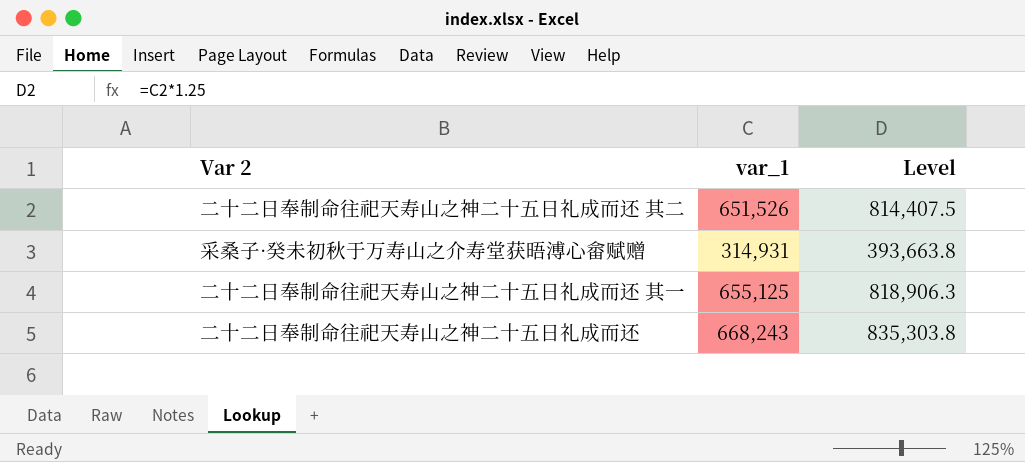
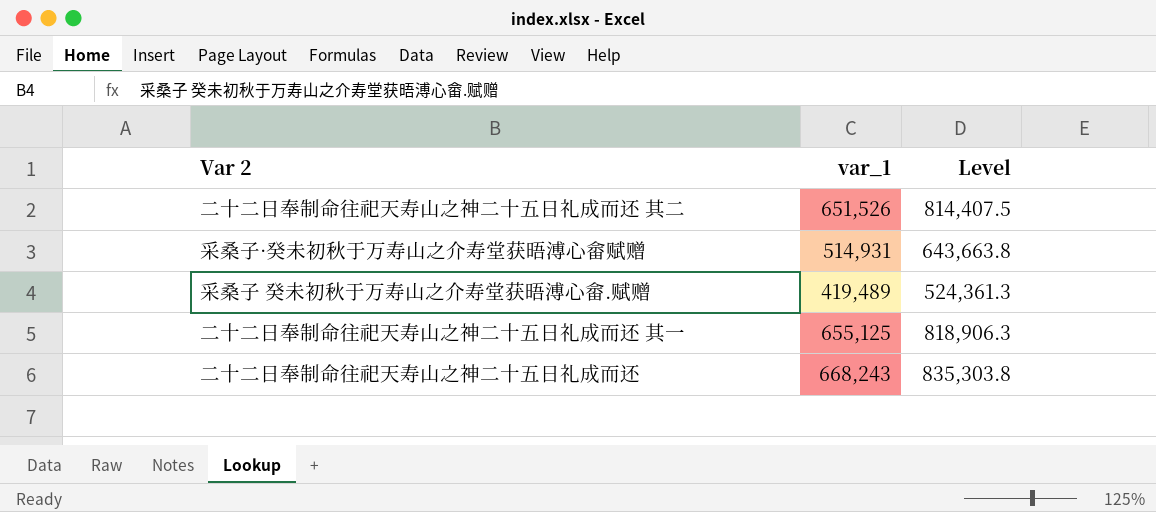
采桑子·癸未初秋于万寿山之介寿堂获晤溥心畲赋赠 | var_1: 314,931 -> 514,931
采桑子·癸未初秋于万寿山之介寿堂获晤溥心畲赋赠 | Level: 393,663.8 -> 643,663.8
row 采桑子 癸未初秋于万寿山之介寿堂获晤溥心畲.赋赠: none -> 419,489 | 524,361.3

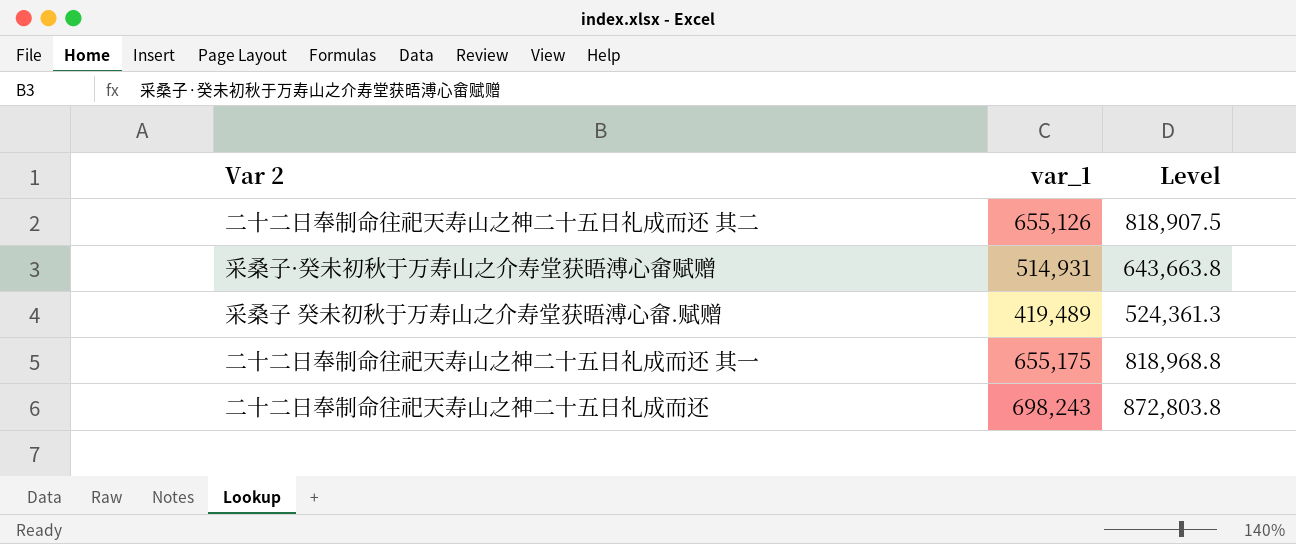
二十二日奉制命往祀天寿山之神二十五日礼成而还 其二 | var_1: 651,526 -> 655,126
二十二日奉制命往祀天寿山之神二十五日礼成而还 其二 | Level: 814,407.5 -> 818,907.5
二十二日奉制命往祀天寿山之神二十五日礼成而还 其一 | var_1: 655,125 -> 655,175
二十二日奉制命往祀天寿山之神二十五日礼成而还 其一 | Level: 818,906.3 -> 818,968.8
二十二日奉制命往祀天寿山之神二十五日礼成而还 | var_1: 668,243 -> 698,243
二十二日奉制命往祀天寿山之神二十五日礼成而还 | Level: 835,303.8 -> 872,803.8

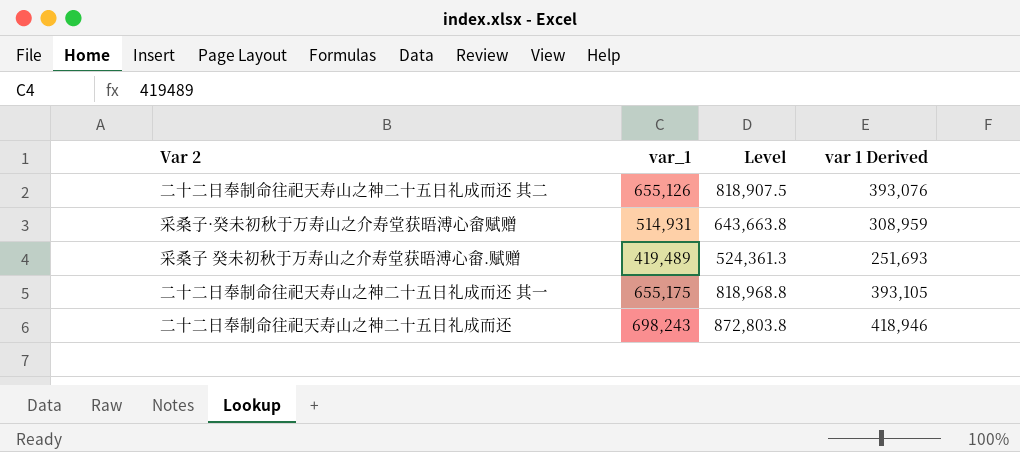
column var 1 Derived | formula: none -> [var_1] * 0.6

